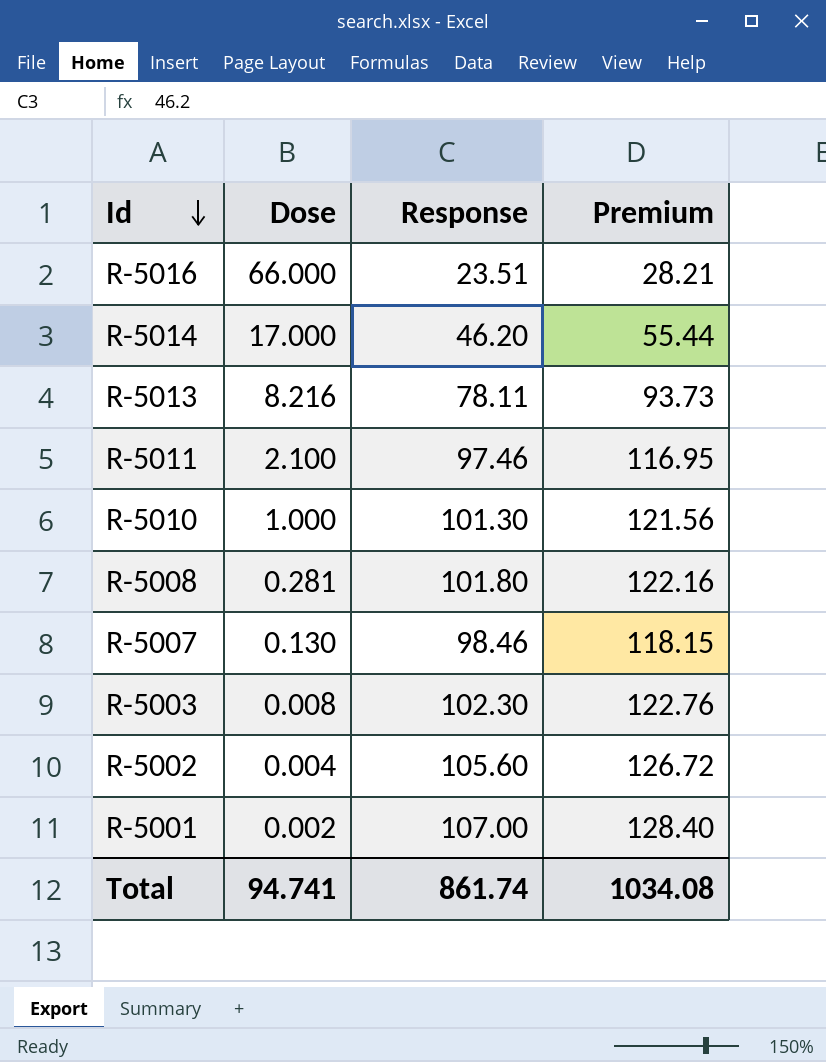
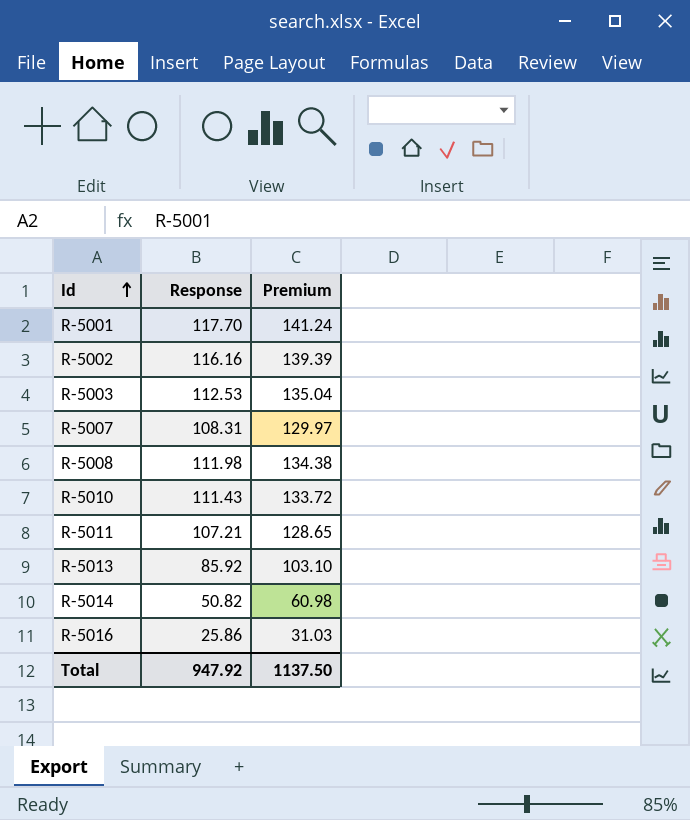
row order: Id descending -> Id ascending
column Dose | position: 2 -> none
R-5001 | Response: 107.00 -> 117.70
R-5001 | Premium: 128.40 -> 141.24
R-5002 | Response: 105.60 -> 116.16
R-5002 | Premium: 126.72 -> 139.39
R-5003 | Response: 102.30 -> 112.53
R-5003 | Premium: 122.76 -> 135.04
R-5007 | Response: 98.46 -> 108.31
R-5007 | Premium: 118.15 -> 129.97
R-5008 | Response: 101.80 -> 111.98
R-5008 | Premium: 122.16 -> 134.38
R-5010 | Response: 101.30 -> 111.43
R-5010 | Premium: 121.56 -> 133.72
R-5011 | Response: 97.46 -> 107.21
R-5011 | Premium: 116.95 -> 128.65
R-5013 | Response: 78.11 -> 85.92
R-5013 | Premium: 93.73 -> 103.10
R-5014 | Response: 46.20 -> 50.82
R-5014 | Premium: 55.44 -> 60.98
R-5016 | Response: 23.51 -> 25.86
R-5016 | Premium: 28.21 -> 31.03
Total | Response: 861.74 -> 947.92
Total | Premium: 1034.08 -> 1137.50

